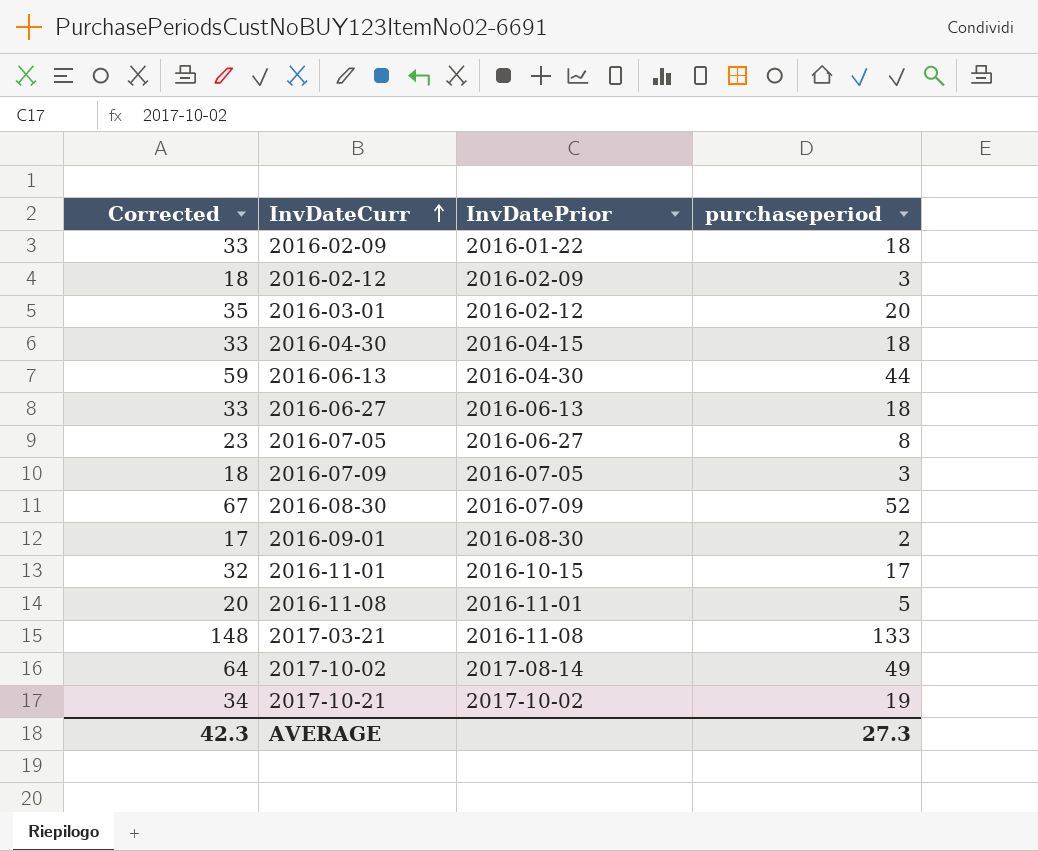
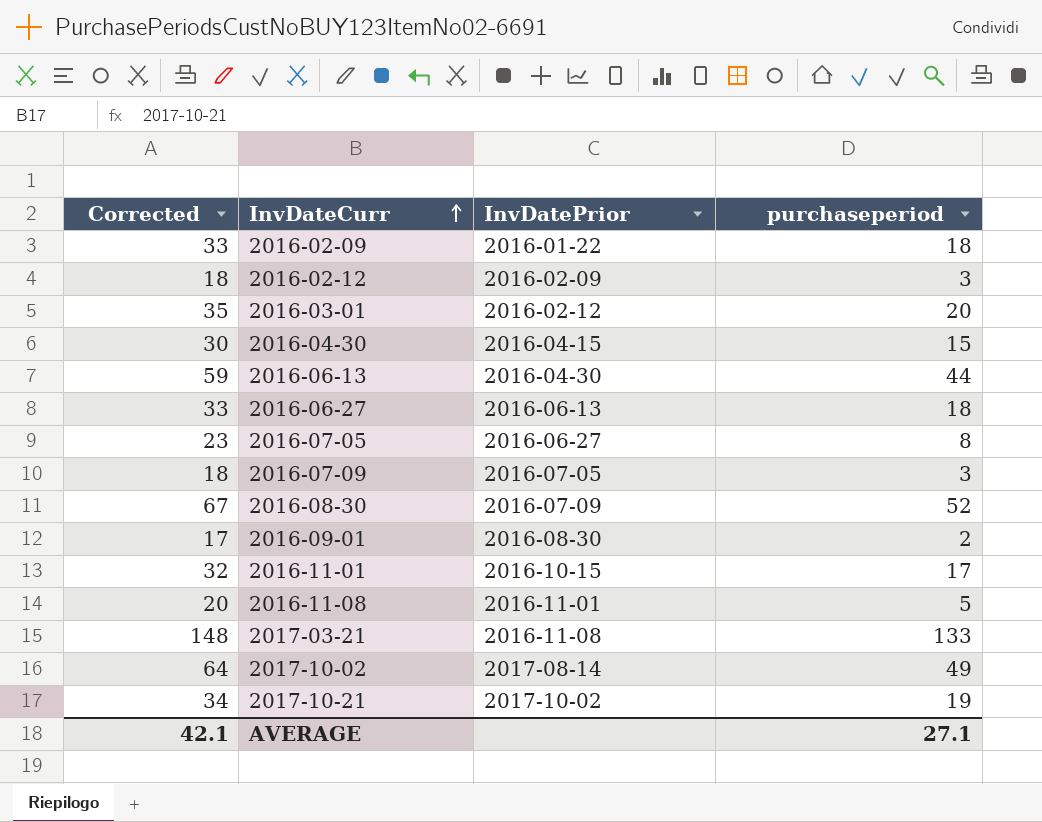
2016-04-30 | Corrected: 33 -> 30
2016-04-30 | purchaseperiod: 18 -> 15
AVERAGE | Corrected: 42.3 -> 42.1
AVERAGE | purchaseperiod: 27.3 -> 27.1

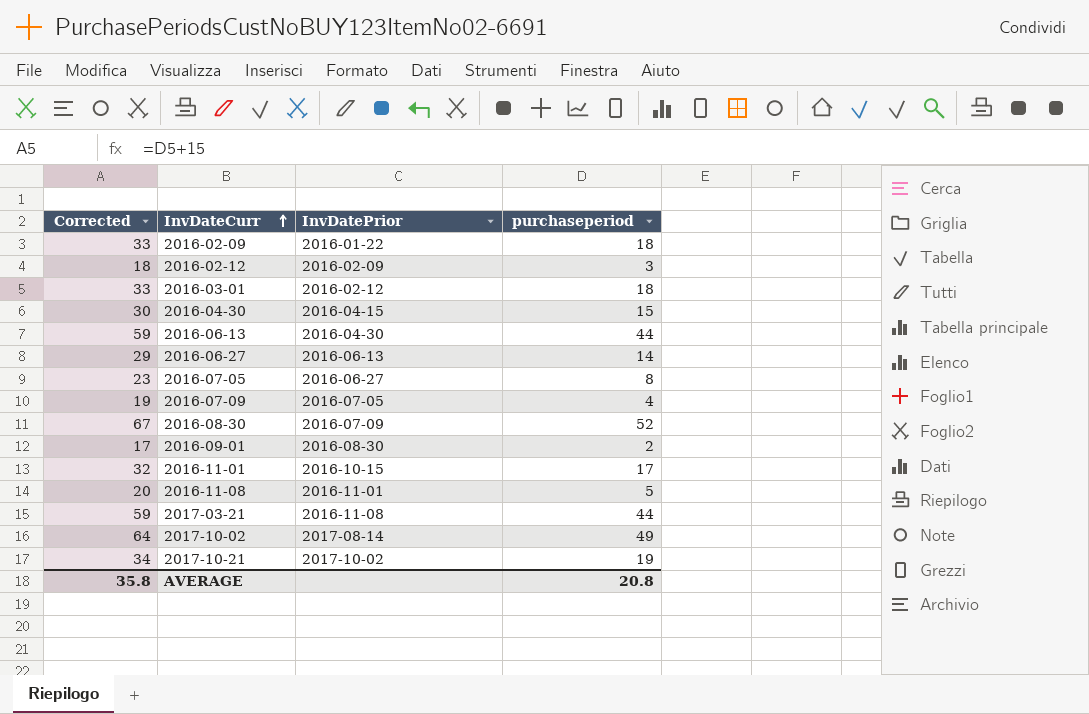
2016-03-01 | Corrected: 35 -> 33
2016-03-01 | purchaseperiod: 20 -> 18
2016-06-27 | Corrected: 33 -> 29
2016-06-27 | purchaseperiod: 18 -> 14
2016-07-09 | Corrected: 18 -> 19
2016-07-09 | purchaseperiod: 3 -> 4
2017-03-21 | Corrected: 148 -> 59
2017-03-21 | purchaseperiod: 133 -> 44
AVERAGE | Corrected: 42.1 -> 35.8
AVERAGE | purchaseperiod: 27.1 -> 20.8

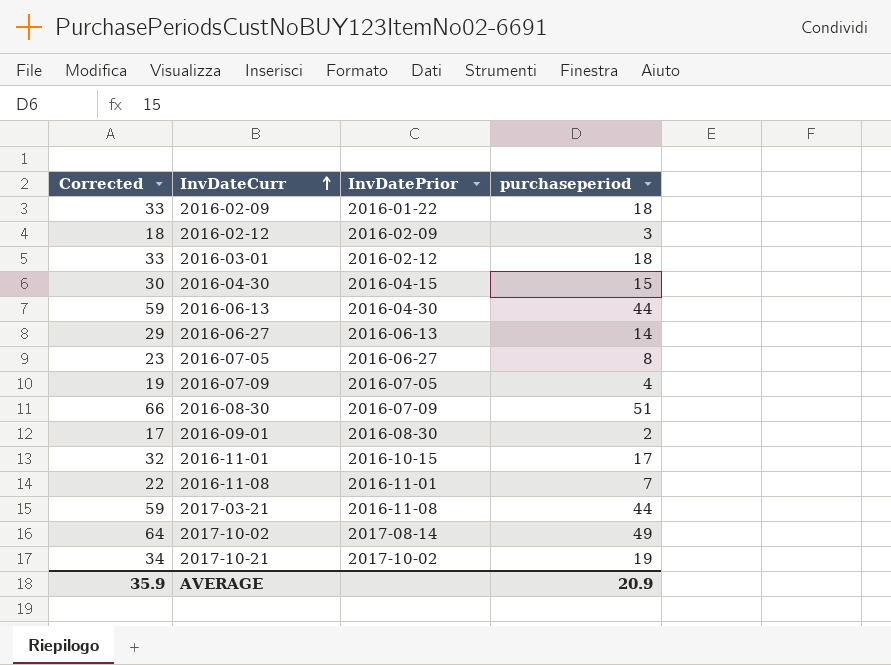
2016-08-30 | Corrected: 67 -> 66
2016-08-30 | purchaseperiod: 52 -> 51
2016-11-08 | Corrected: 20 -> 22
2016-11-08 | purchaseperiod: 5 -> 7
AVERAGE | Corrected: 35.8 -> 35.9
AVERAGE | purchaseperiod: 20.8 -> 20.9

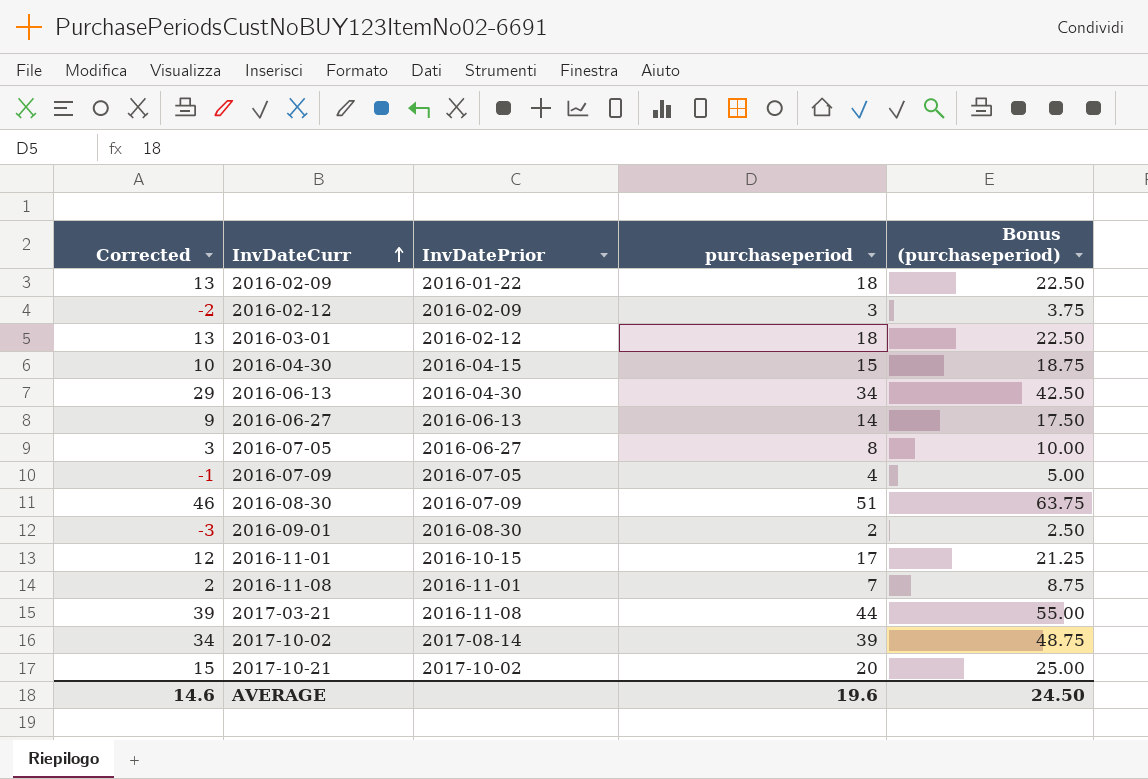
column Corrected | formula: [purchaseperiod] + 15 -> [purchaseperiod] - 5
column Bonus (purchaseperiod) | formula: none -> [purchaseperiod] * 1.25
2016-06-13 | purchaseperiod: 44 -> 34
2017-10-02 | purchaseperiod: 49 -> 39
2017-10-21 | purchaseperiod: 19 -> 20
AVERAGE | Corrected: 35.9 -> 14.6
AVERAGE | purchaseperiod: 20.9 -> 19.6

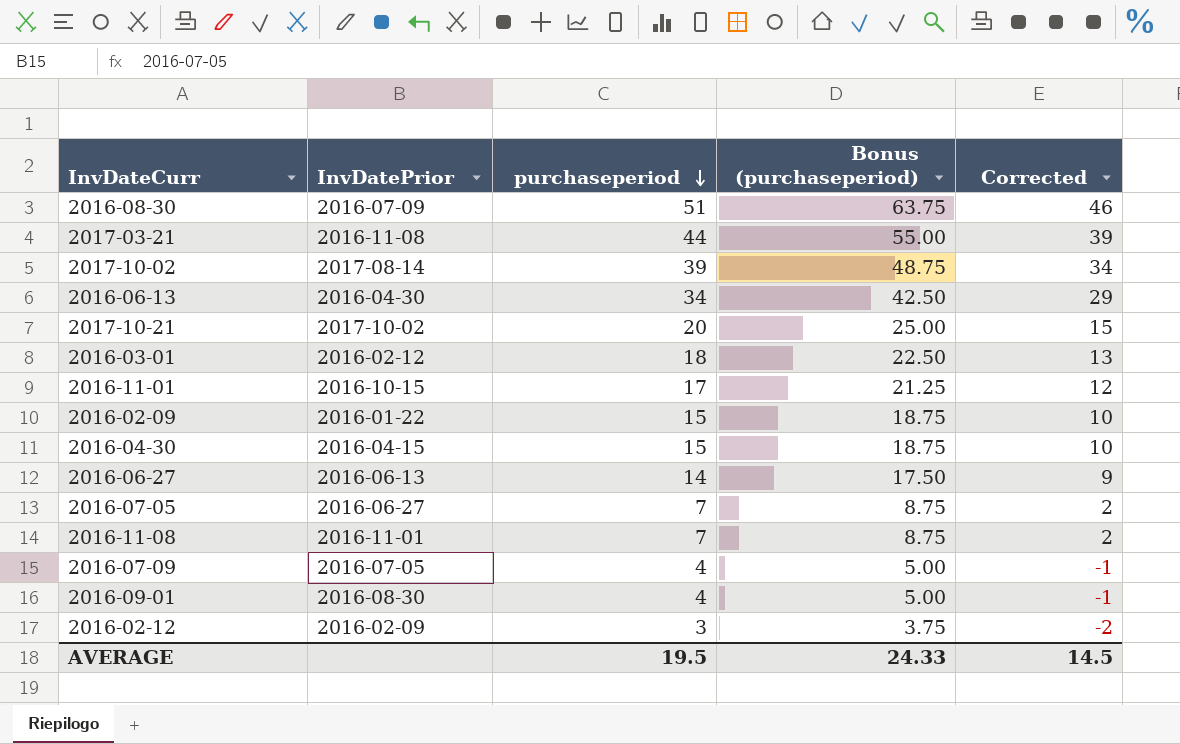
row order: InvDateCurr ascending -> purchaseperiod descending
column Corrected | position: 1 -> 5
2016-02-09 | purchaseperiod: 18 -> 15
2016-02-09 | Bonus (purchaseperiod): 22.50 -> 18.75
2016-02-09 | Corrected: 13 -> 10
2016-07-05 | purchaseperiod: 8 -> 7
2016-07-05 | Bonus (purchaseperiod): 10.00 -> 8.75
2016-07-05 | Corrected: 3 -> 2
2016-09-01 | purchaseperiod: 2 -> 4
2016-09-01 | Bonus (purchaseperiod): 2.50 -> 5.00
2016-09-01 | Corrected: -3 -> -1
AVERAGE | purchaseperiod: 19.6 -> 19.5
AVERAGE | Bonus (purchaseperiod): 24.50 -> 24.33
AVERAGE | Corrected: 14.6 -> 14.5

